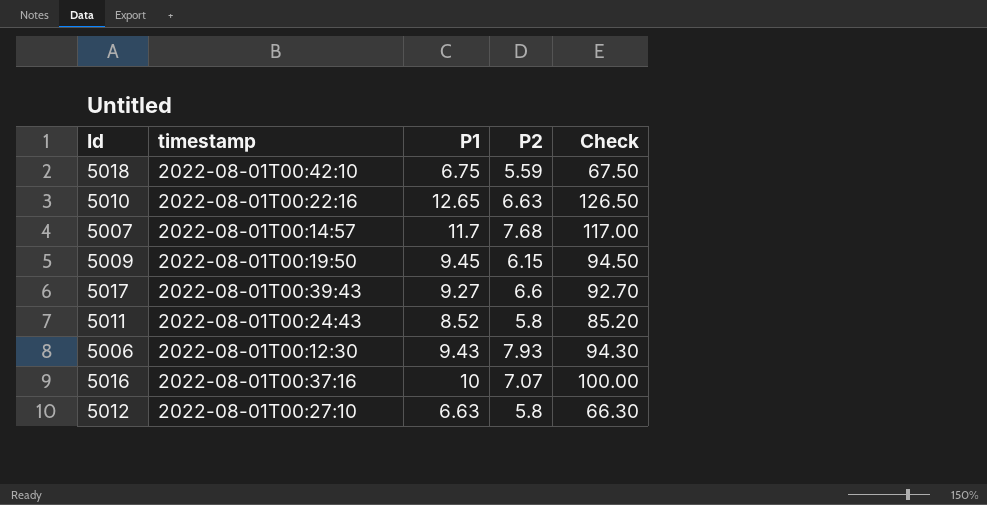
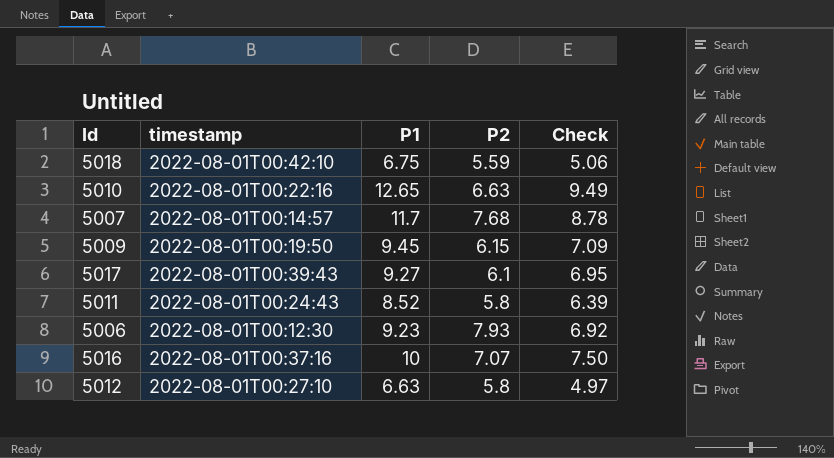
column Check | formula: [P1] * 10 -> [P1] * 0.75
5017 | P2: 6.6 -> 6.1
5006 | P1: 9.43 -> 9.23

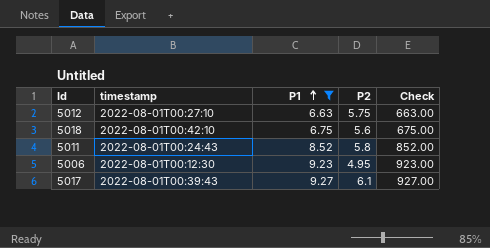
filter: none -> P1 <= 9.27
row order: none -> P1 ascending
column Check | formula: [P1] * 0.75 -> [P1] * 100
5012 | P2: 5.8 -> 5.75
5018 | P2: 5.59 -> 5.6
5006 | P2: 7.93 -> 4.95

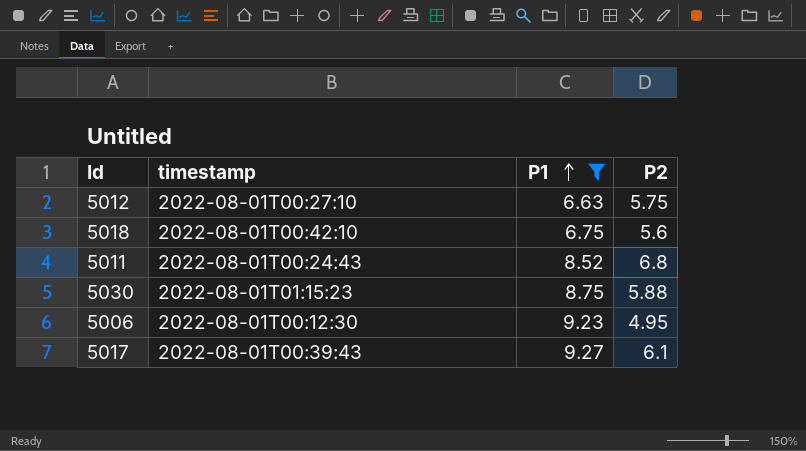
column Check | formula: [P1] * 100 -> none
5011 | P2: 5.8 -> 6.8
row 5030: none -> 2022-08-01T01:15:23 | 8.75 | 5.88

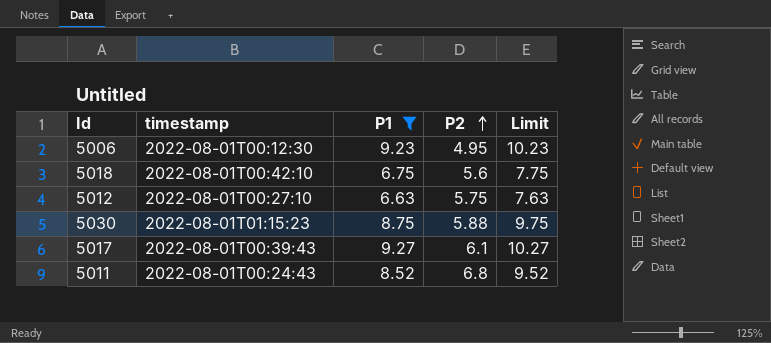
row order: P1 ascending -> P2 ascending
column Limit | formula: none -> [P1] + 1

